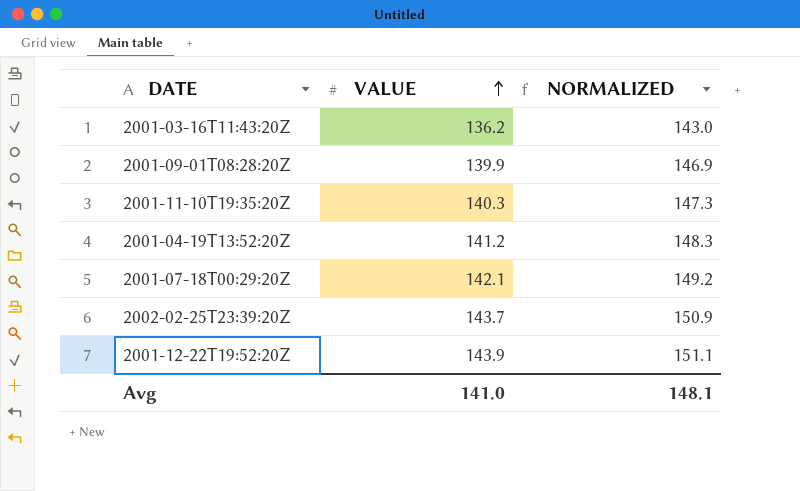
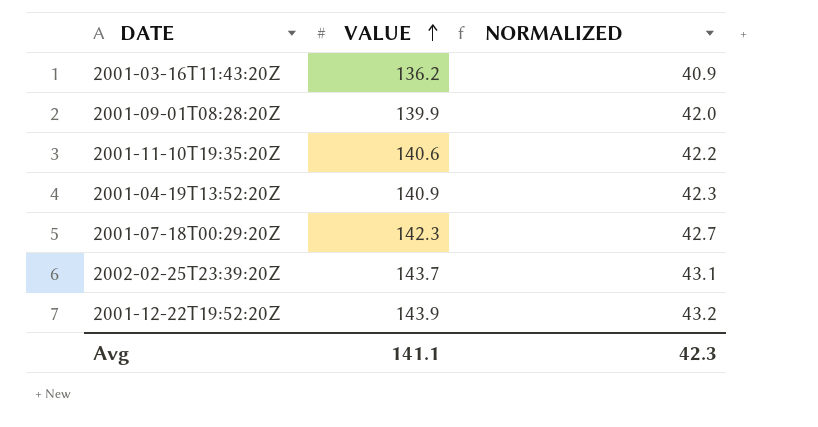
column NORMALIZED | formula: [VALUE] * 1.05 -> [VALUE] * 0.3
2001-11-10T19:35:20Z | VALUE: 140.3 -> 140.6
2001-04-19T13:52:20Z | VALUE: 141.2 -> 140.9
2001-07-18T00:29:20Z | VALUE: 142.1 -> 142.3
Avg | VALUE: 141.0 -> 141.1
Avg | NORMALIZED: 148.1 -> 42.3

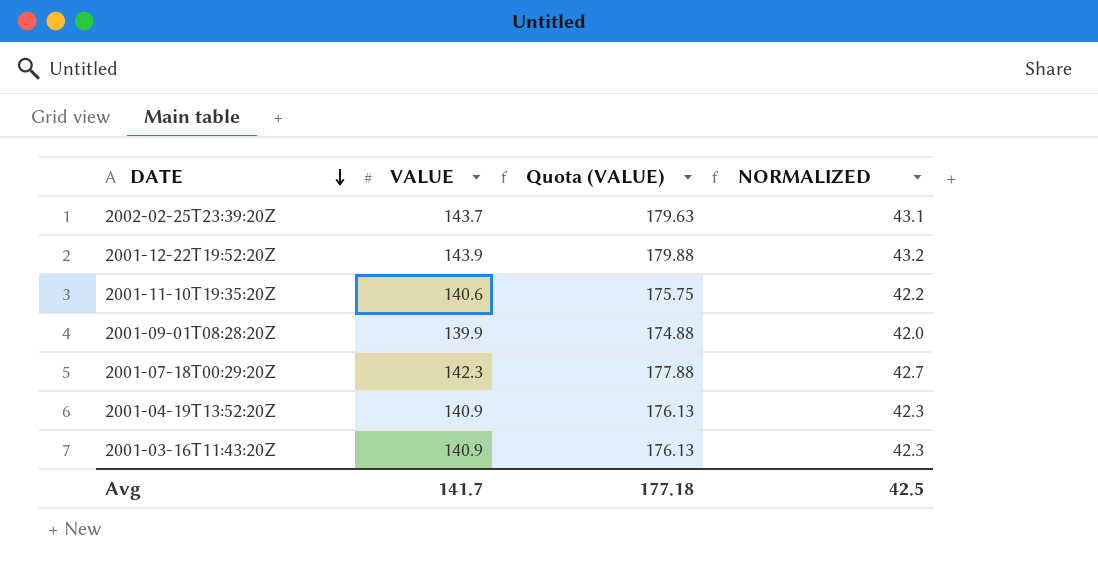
row order: VALUE ascending -> DATE descending
column Quota (VALUE) | formula: none -> [VALUE] * 1.25
2001-03-16T11:43:20Z | VALUE: 136.2 -> 140.9
2001-03-16T11:43:20Z | NORMALIZED: 40.9 -> 42.3
Avg | VALUE: 141.1 -> 141.7
Avg | NORMALIZED: 42.3 -> 42.5

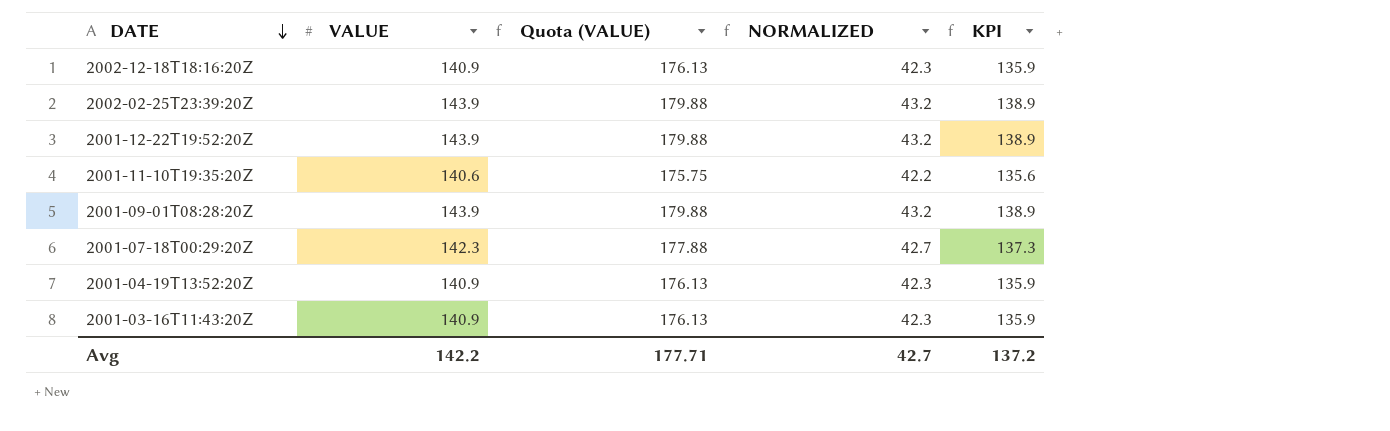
column KPI | formula: none -> [VALUE] - 5
row 2002-12-18T18:16:20Z: none -> 140.9 | 176.13 | 42.3 | 135.9
2002-02-25T23:39:20Z | VALUE: 143.7 -> 143.9
2002-02-25T23:39:20Z | Quota (VALUE): 179.63 -> 179.88
2002-02-25T23:39:20Z | NORMALIZED: 43.1 -> 43.2
2001-09-01T08:28:20Z | VALUE: 139.9 -> 143.9
2001-09-01T08:28:20Z | Quota (VALUE): 174.88 -> 179.88
2001-09-01T08:28:20Z | NORMALIZED: 42.0 -> 43.2
Avg | VALUE: 141.7 -> 142.2
Avg | Quota (VALUE): 177.18 -> 177.71
Avg | NORMALIZED: 42.5 -> 42.7

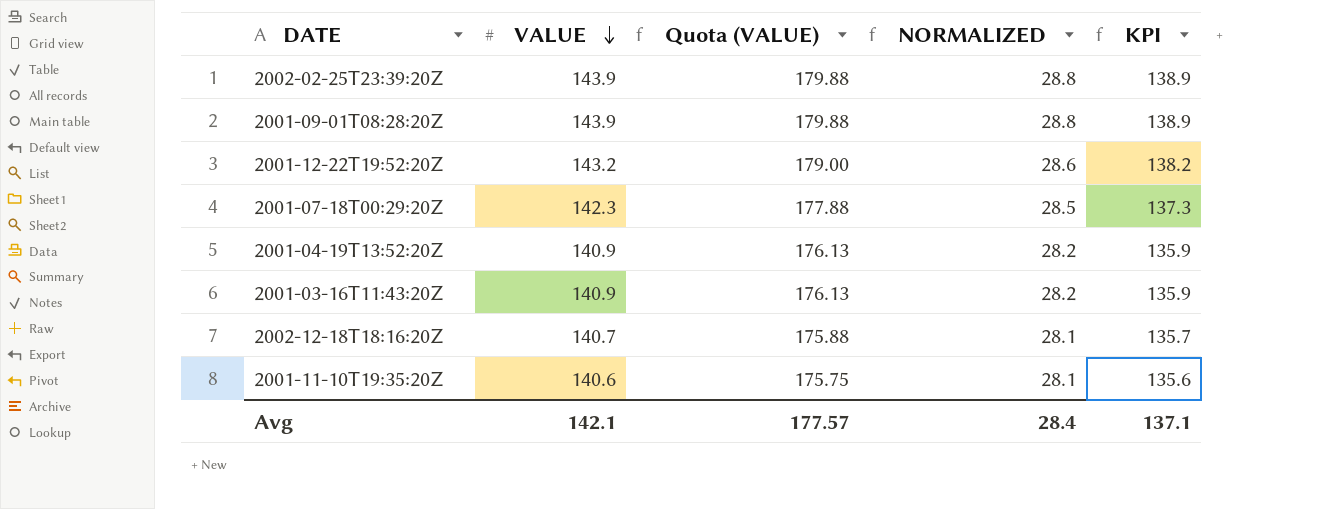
row order: DATE descending -> VALUE descending
column NORMALIZED | formula: [VALUE] * 0.3 -> [VALUE] * 0.2
2001-12-22T19:52:20Z | VALUE: 143.9 -> 143.2
2001-12-22T19:52:20Z | Quota (VALUE): 179.88 -> 179.00
2001-12-22T19:52:20Z | KPI: 138.9 -> 138.2
2002-12-18T18:16:20Z | VALUE: 140.9 -> 140.7
2002-12-18T18:16:20Z | Quota (VALUE): 176.13 -> 175.88
2002-12-18T18:16:20Z | KPI: 135.9 -> 135.7
Avg | VALUE: 142.2 -> 142.1
Avg | Quota (VALUE): 177.71 -> 177.57
Avg | NORMALIZED: 42.7 -> 28.4
Avg | KPI: 137.2 -> 137.1

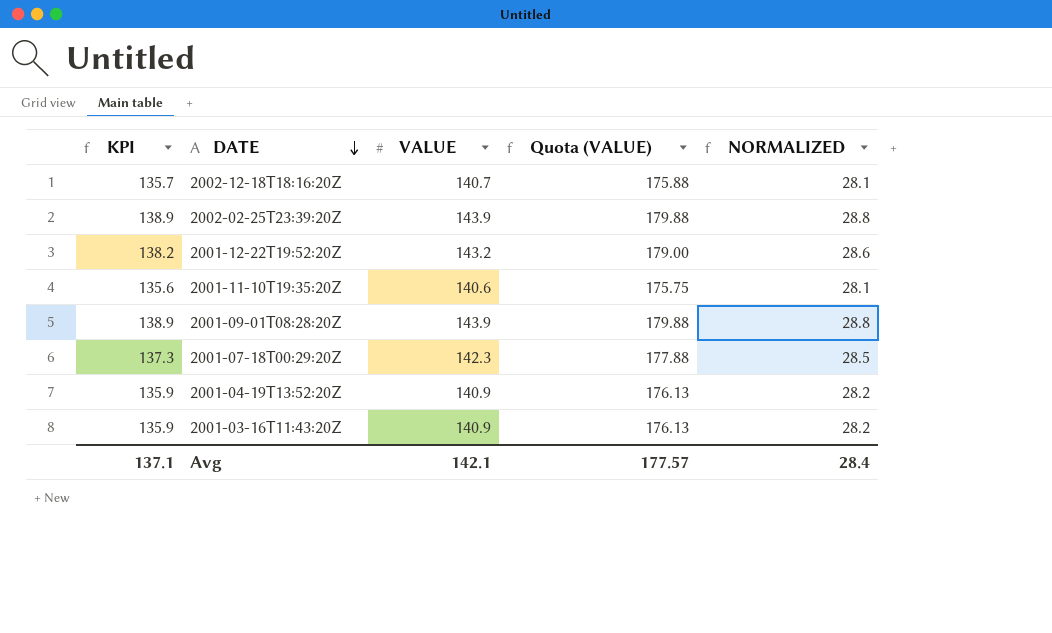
row order: VALUE descending -> DATE descending
column KPI | position: 5 -> 1

